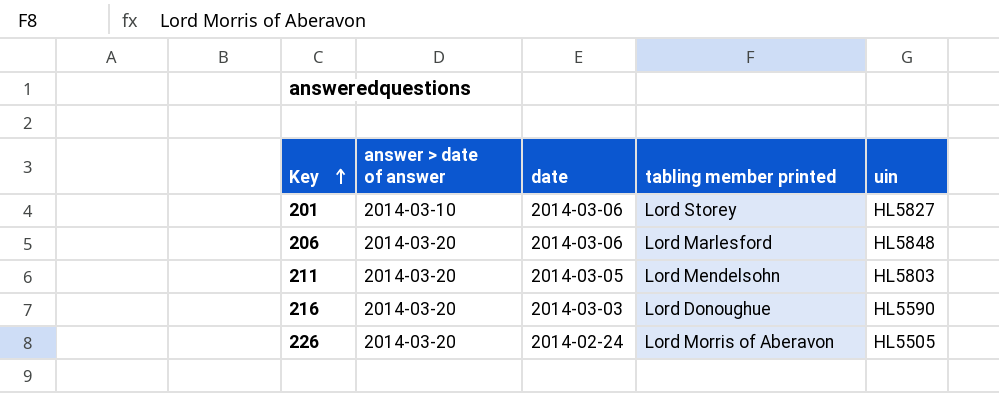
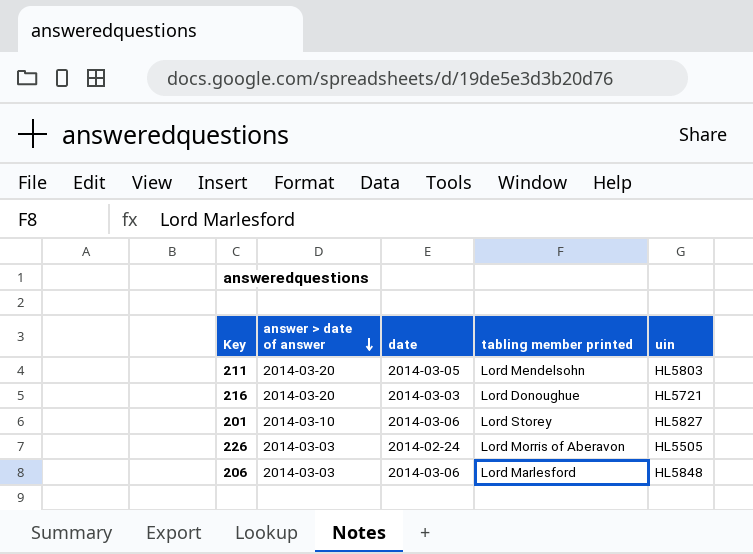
row order: Key ascending -> answer > date of answer descending
216 | uin: HL5590 -> HL5721
226 | answer > date of answer: 2014-03-20 -> 2014-03-03
206 | answer > date of answer: 2014-03-20 -> 2014-03-03

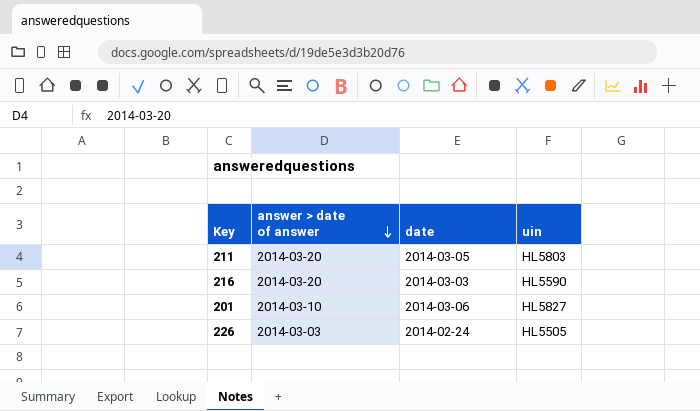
column tabling member printed | position: 4 -> none
row 206: 2014-03-03 | 2014-03-06 | Lord Marlesford | HL5848 -> none
216 | uin: HL5721 -> HL5590

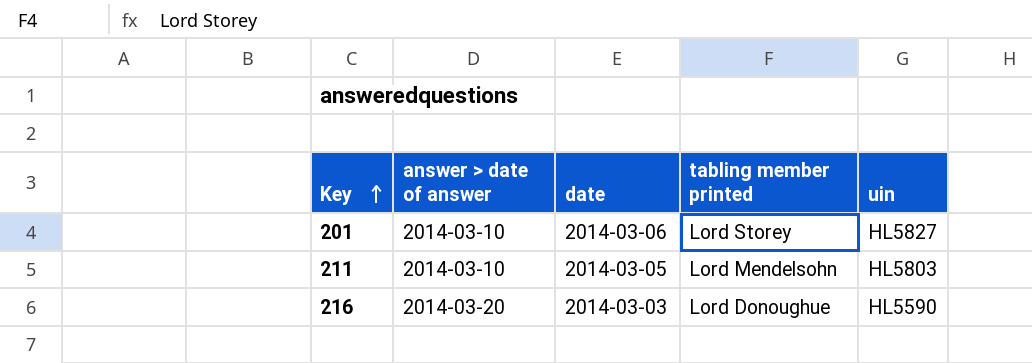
row order: answer > date of answer descending -> Key ascending
column tabling member printed | position: none -> 4
row 226: 2014-03-03 | 2014-02-24 | HL5505 -> none
211 | answer > date of answer: 2014-03-20 -> 2014-03-10

